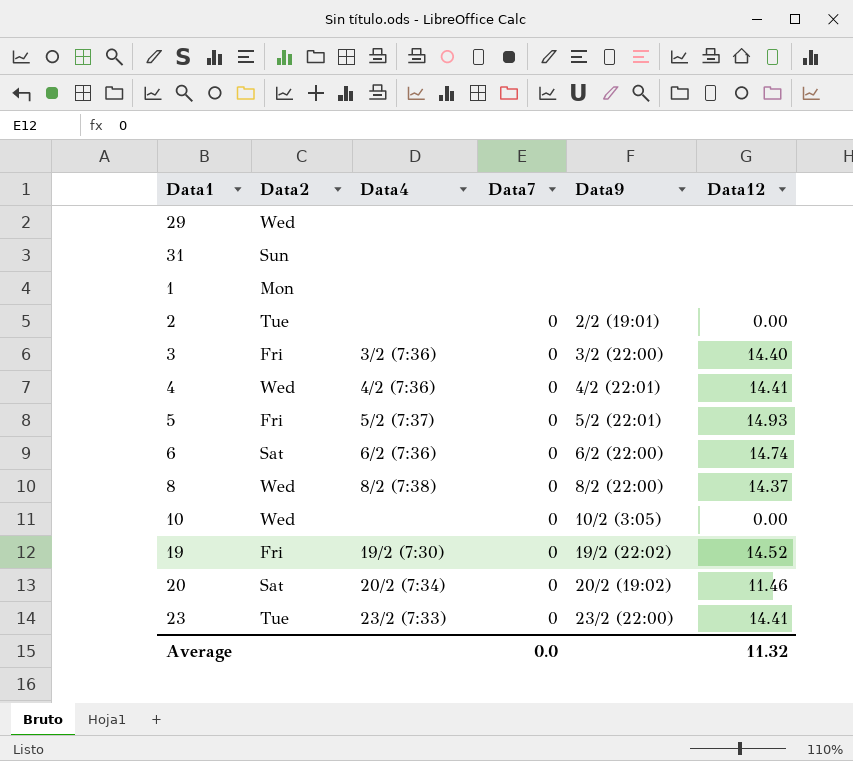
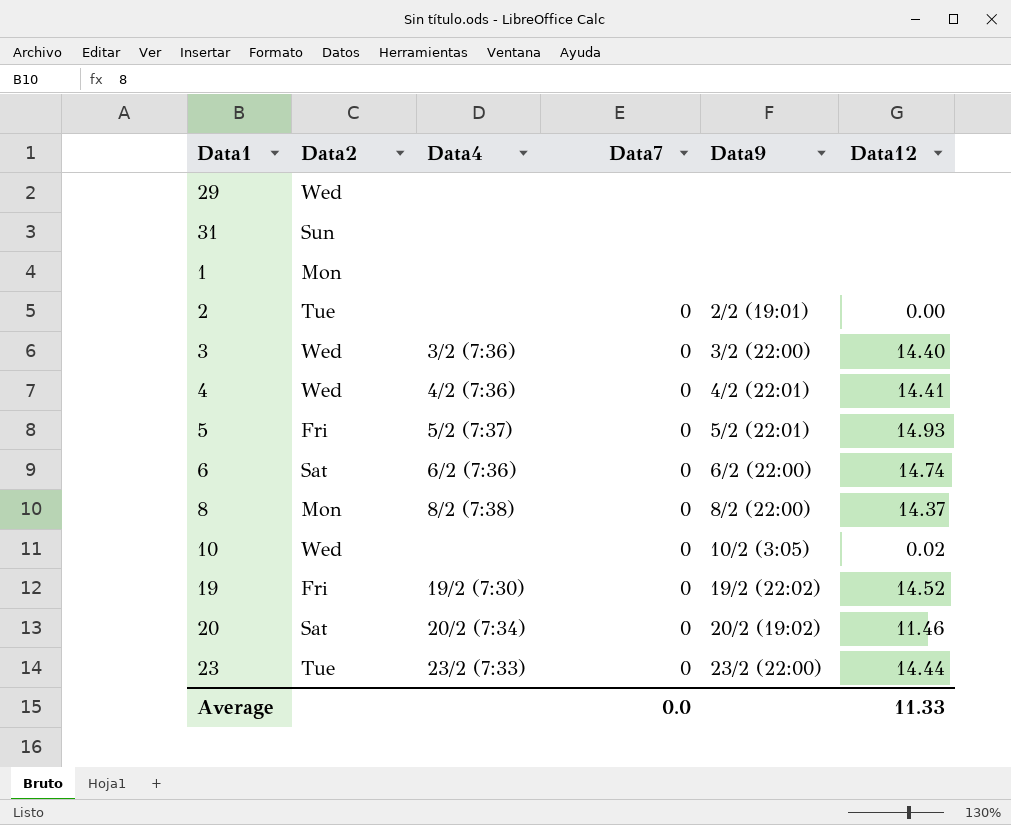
3 | Data2: Fri -> Wed
8 | Data2: Wed -> Mon
10 | Data12: 0.00 -> 0.02
23 | Data12: 14.41 -> 14.44
Average | Data12: 11.32 -> 11.33

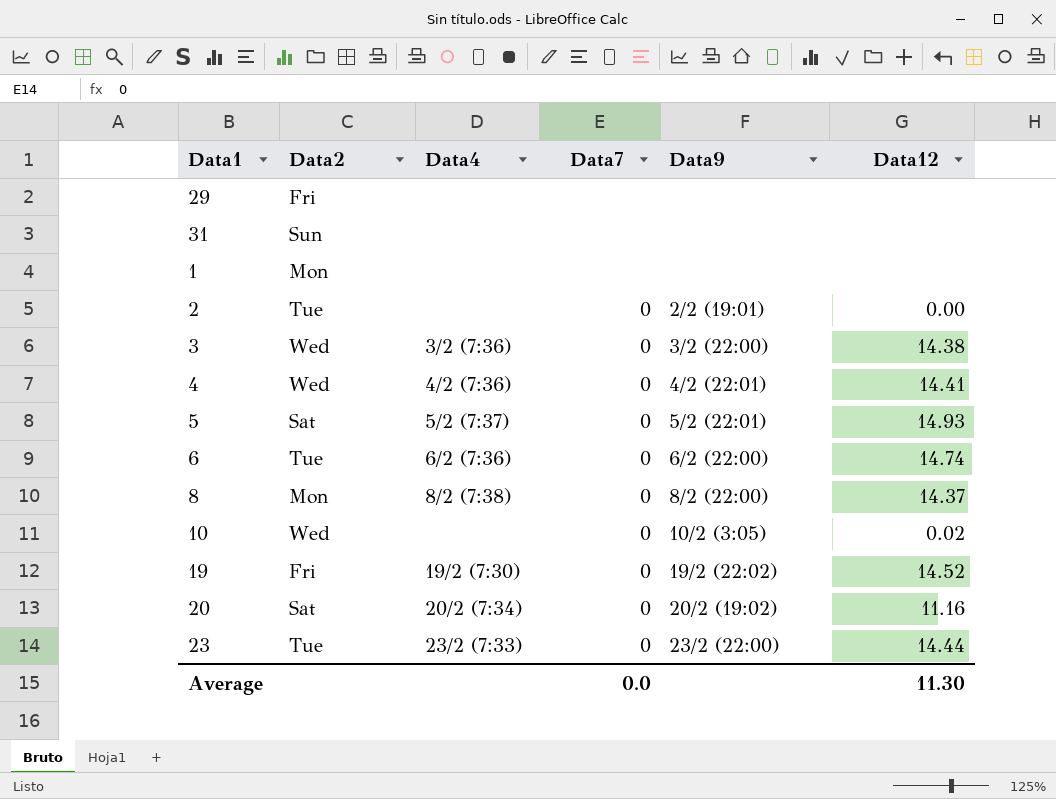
29 | Data2: Wed -> Fri
3 | Data12: 14.40 -> 14.38
5 | Data2: Fri -> Sat
6 | Data2: Sat -> Tue
20 | Data12: 11.46 -> 11.16
Average | Data12: 11.33 -> 11.30

